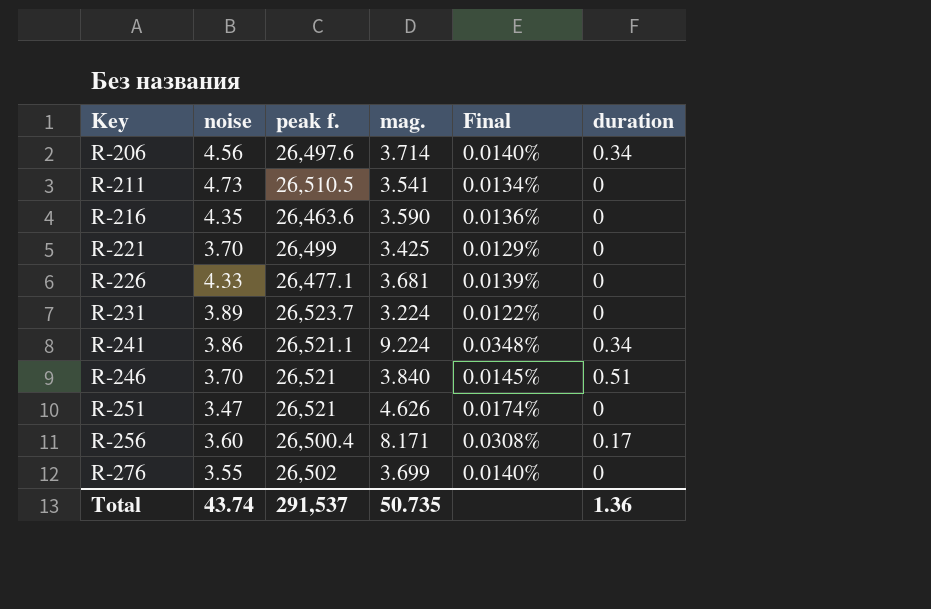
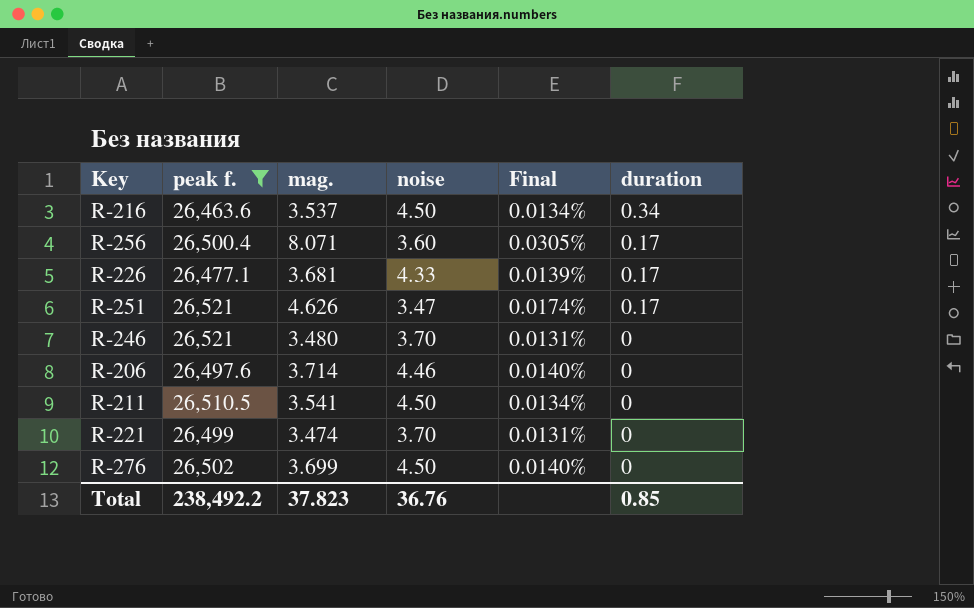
filter: none -> peak f. <= 26,521
row order: Key ascending -> duration descending
column noise | position: 2 -> 4
R-216 | mag.: 3.590 -> 3.537
R-216 | noise: 4.35 -> 4.50
R-216 | Final: 0.0136% -> 0.0134%
R-216 | duration: 0 -> 0.34
R-256 | mag.: 8.171 -> 8.071
R-256 | Final: 0.0308% -> 0.0305%
R-226 | duration: 0 -> 0.17
R-251 | duration: 0 -> 0.17
R-246 | mag.: 3.840 -> 3.480
R-246 | Final: 0.0145% -> 0.0131%
R-246 | duration: 0.51 -> 0
R-206 | noise: 4.56 -> 4.46
R-206 | duration: 0.34 -> 0
R-211 | noise: 4.73 -> 4.50
R-221 | mag.: 3.425 -> 3.474
R-221 | Final: 0.0129% -> 0.0131%
R-276 | noise: 3.55 -> 4.50
Total | peak f.: 291,537 -> 238,492.2
Total | mag.: 50.735 -> 37.823
Total | noise: 43.74 -> 36.76
Total | duration: 1.36 -> 0.85

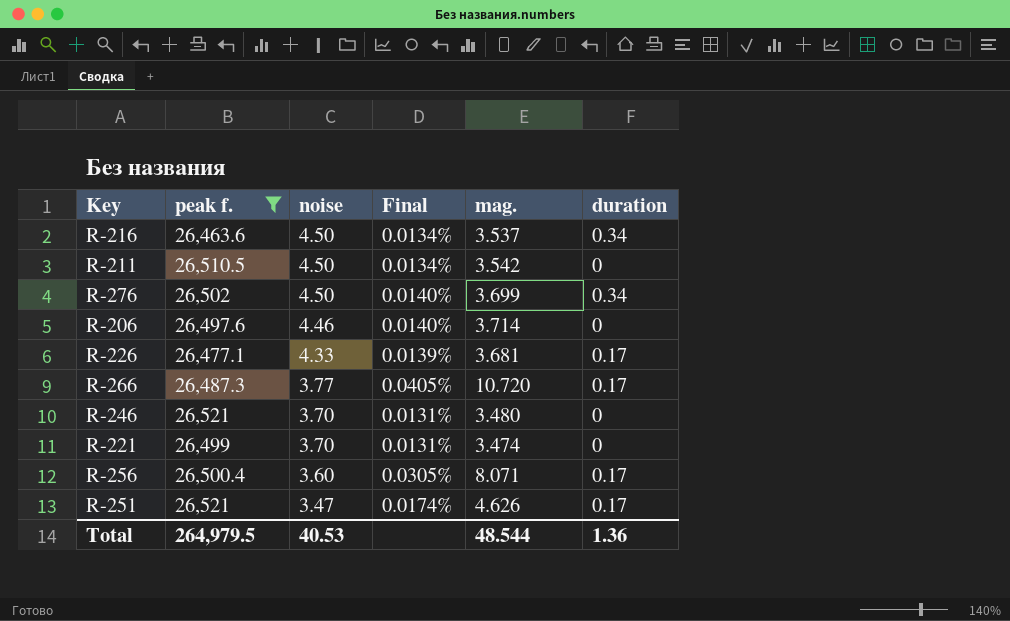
row order: duration descending -> noise descending
column mag. | position: 3 -> 5
R-211 | mag.: 3.541 -> 3.542
R-276 | duration: 0 -> 0.34
row R-266: none -> 26,487.3 | 3.77 | 0.0405% | 10.720 | 0.17
Total | peak f.: 238,492.2 -> 264,979.5
Total | noise: 36.76 -> 40.53
Total | mag.: 37.823 -> 48.544
Total | duration: 0.85 -> 1.36

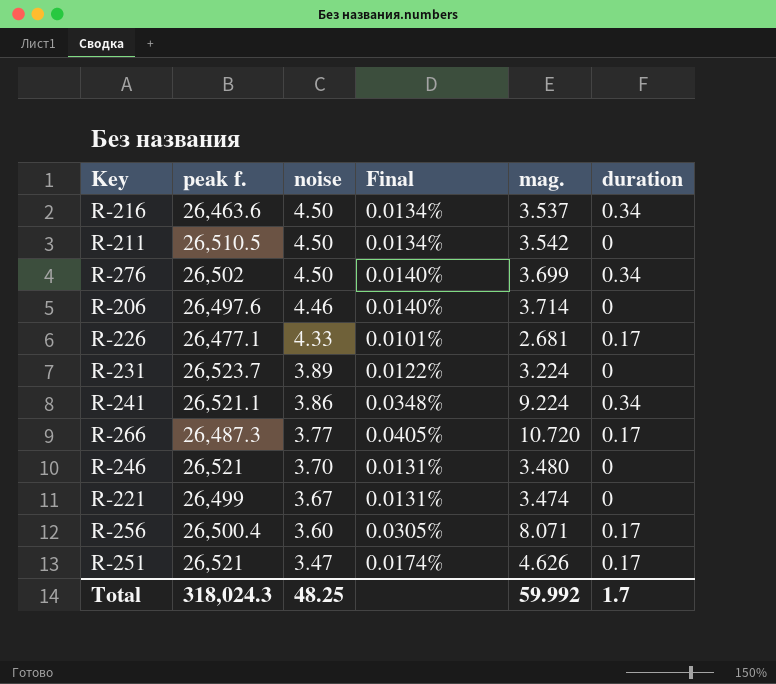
filter: peak f. <= 26,521 -> none
R-226 | Final: 0.0139% -> 0.0101%
R-226 | mag.: 3.681 -> 2.681
R-221 | noise: 3.70 -> 3.67
Total | peak f.: 264,979.5 -> 318,024.3
Total | noise: 40.53 -> 48.25
Total | mag.: 48.544 -> 59.992
Total | duration: 1.36 -> 1.7

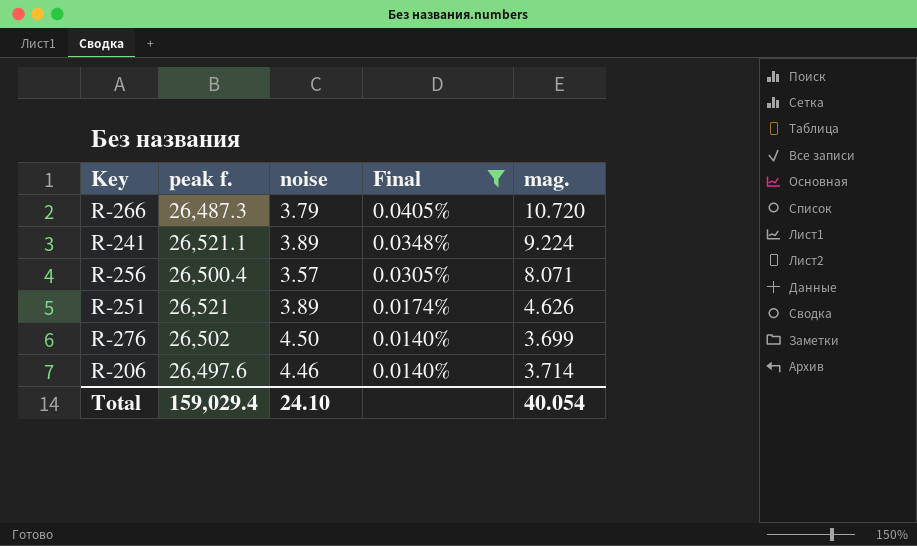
filter: none -> Final >= 0.0140%
row order: noise descending -> Final descending
column duration | position: 6 -> none
R-266 | noise: 3.77 -> 3.79
R-241 | noise: 3.86 -> 3.89
R-256 | noise: 3.60 -> 3.57
R-251 | noise: 3.47 -> 3.89
Total | peak f.: 318,024.3 -> 159,029.4
Total | noise: 48.25 -> 24.10
Total | mag.: 59.992 -> 40.054

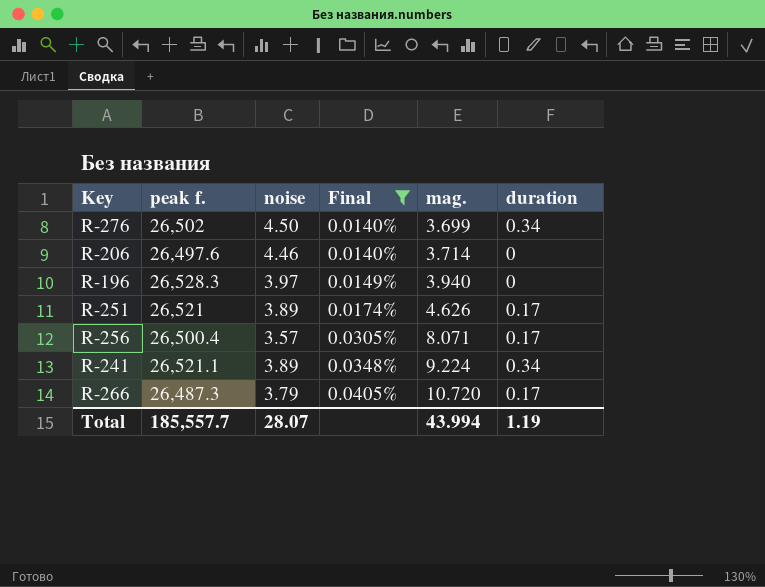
row order: Final descending -> Final ascending
column duration | position: none -> 6
row R-196: none -> 26,528.3 | 3.97 | 0.0149% | 3.940 | 0
Total | peak f.: 159,029.4 -> 185,557.7
Total | noise: 24.10 -> 28.07
Total | mag.: 40.054 -> 43.994

